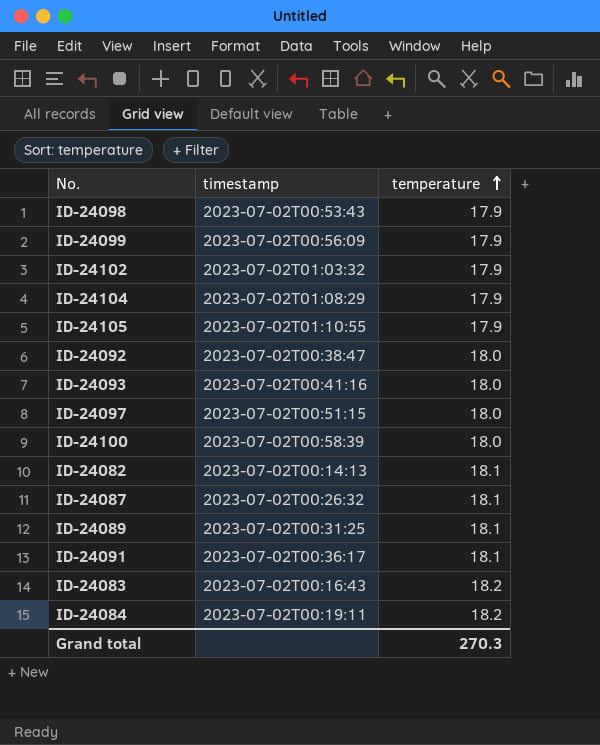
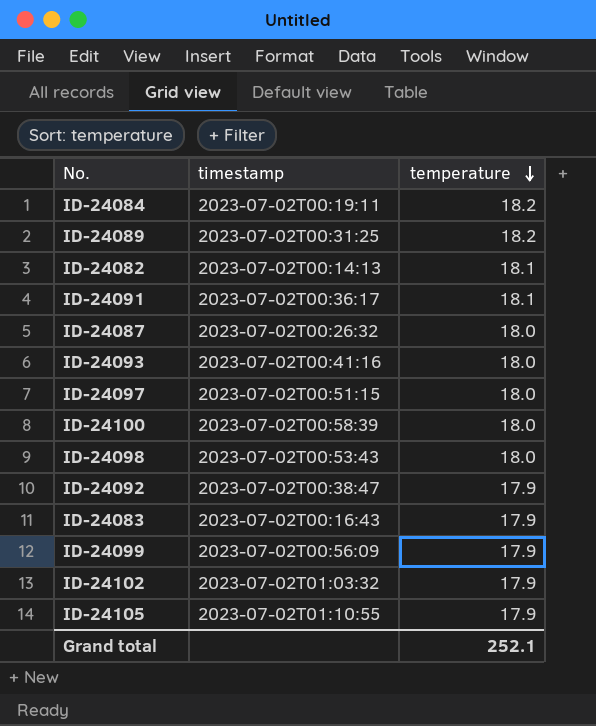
row order: temperature ascending -> temperature descending
row ID-24104: 2023-07-02T01:08:29 | 17.9 -> none
ID-24089 | temperature: 18.1 -> 18.2
ID-24087 | temperature: 18.1 -> 18.0
ID-24098 | temperature: 17.9 -> 18.0
ID-24092 | temperature: 18.0 -> 17.9
ID-24083 | temperature: 18.2 -> 17.9
Grand total | temperature: 270.3 -> 252.1

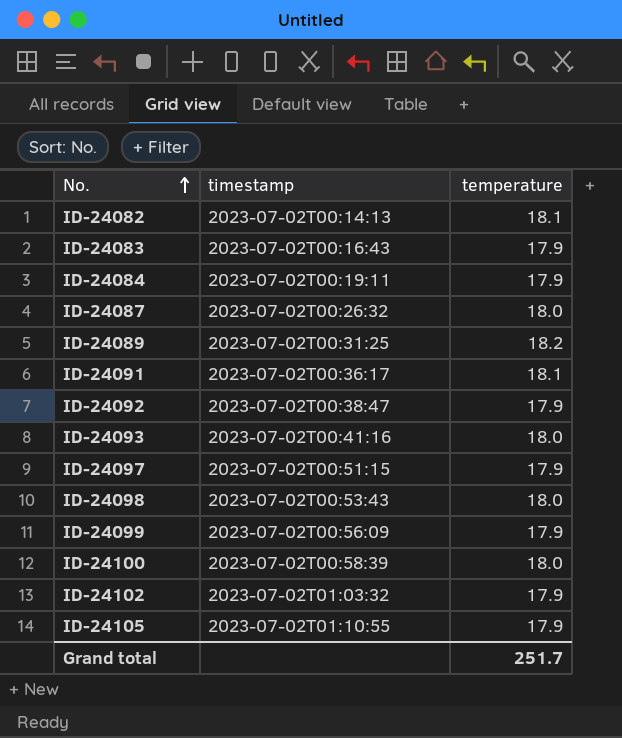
row order: temperature descending -> No. ascending
ID-24084 | temperature: 18.2 -> 17.9
ID-24097 | temperature: 18.0 -> 17.9
Grand total | temperature: 252.1 -> 251.7

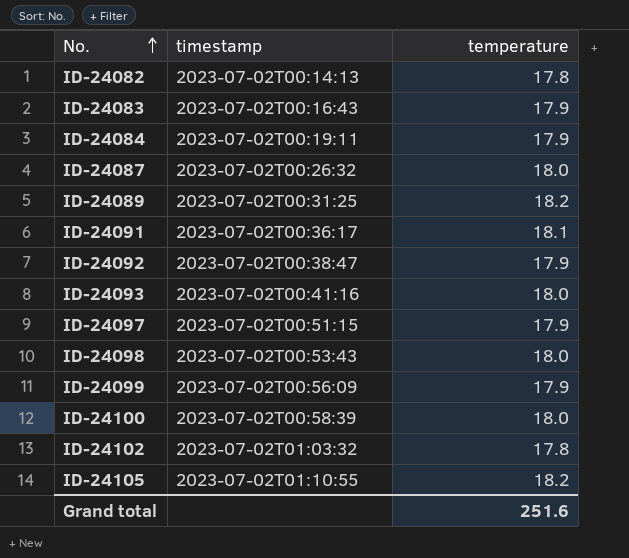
ID-24082 | temperature: 18.1 -> 17.8
ID-24102 | temperature: 17.9 -> 17.8
ID-24105 | temperature: 17.9 -> 18.2
Grand total | temperature: 251.7 -> 251.6

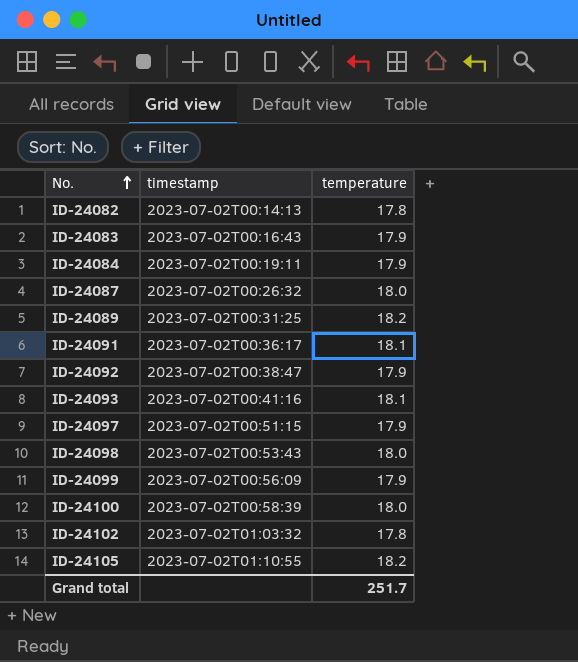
ID-24093 | temperature: 18.0 -> 18.1
Grand total | temperature: 251.6 -> 251.7

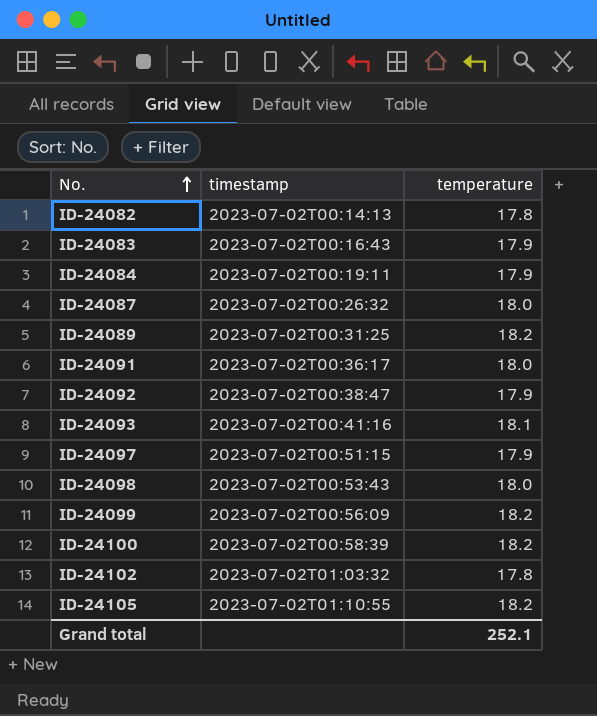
ID-24091 | temperature: 18.1 -> 18.0
ID-24099 | temperature: 17.9 -> 18.2
ID-24100 | temperature: 18.0 -> 18.2
Grand total | temperature: 251.7 -> 252.1

